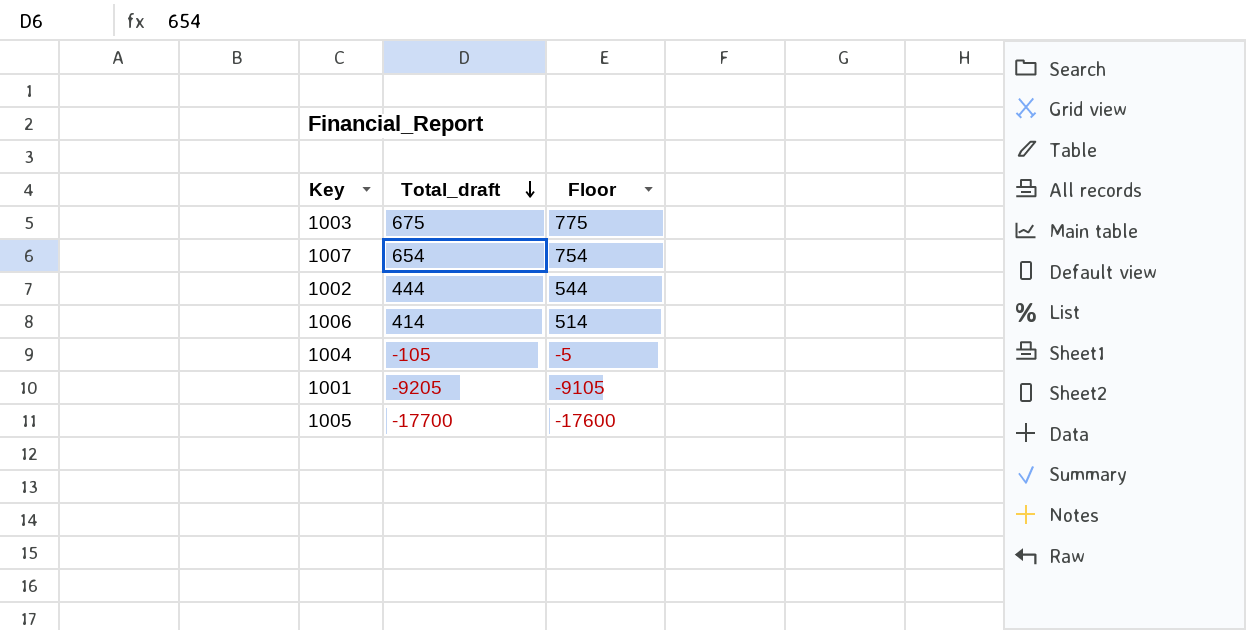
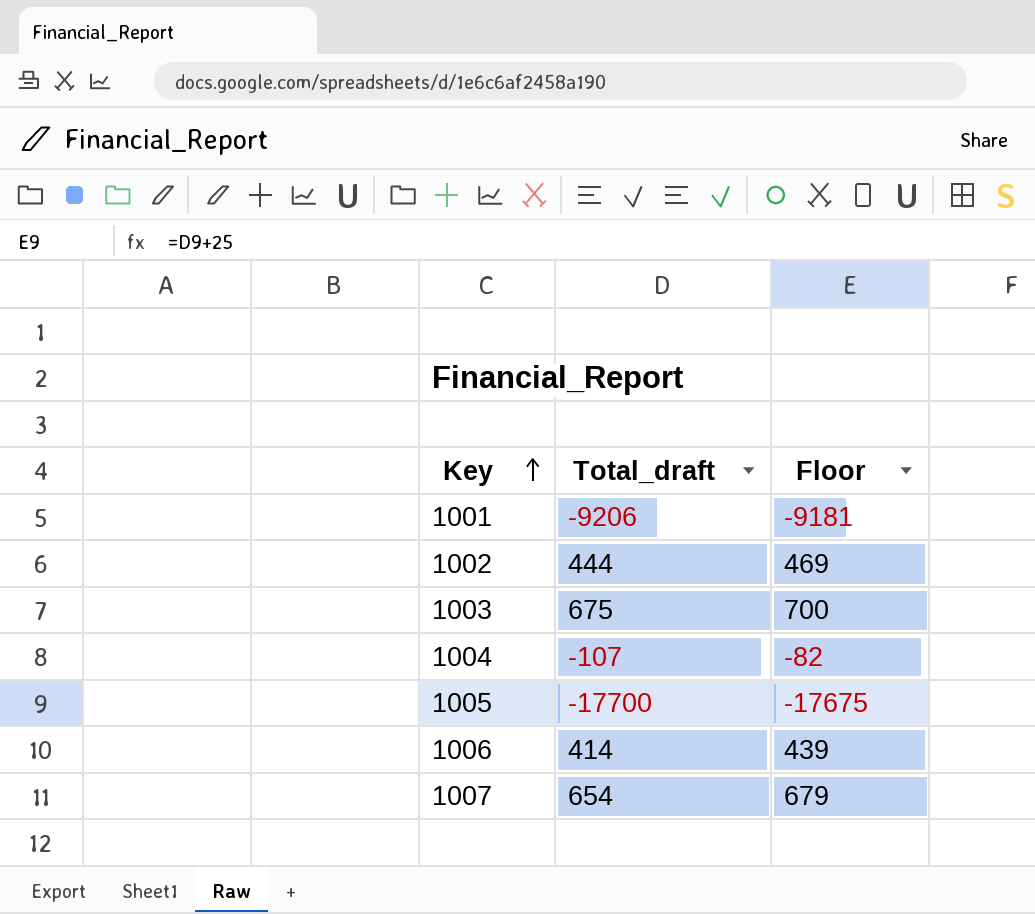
row order: Total_draft descending -> Key ascending
column Floor | formula: [Total_draft] + 100 -> [Total_draft] + 25
1001 | Total_draft: -9205 -> -9206
1004 | Total_draft: -105 -> -107

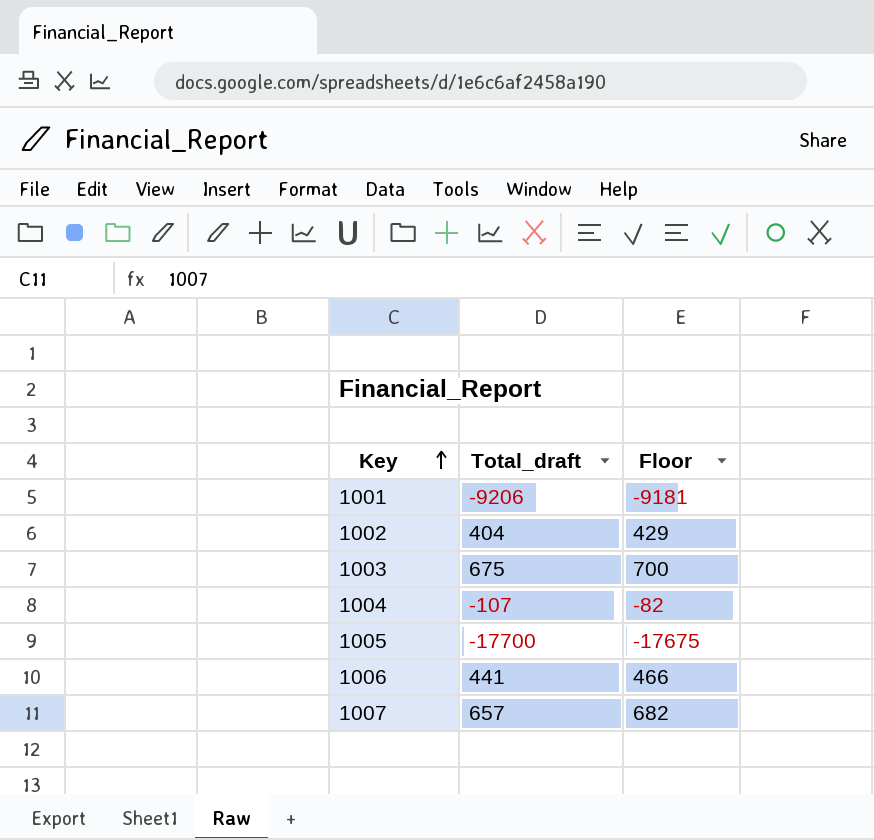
1002 | Total_draft: 444 -> 404
1002 | Floor: 469 -> 429
1006 | Total_draft: 414 -> 441
1006 | Floor: 439 -> 466
1007 | Total_draft: 654 -> 657
1007 | Floor: 679 -> 682

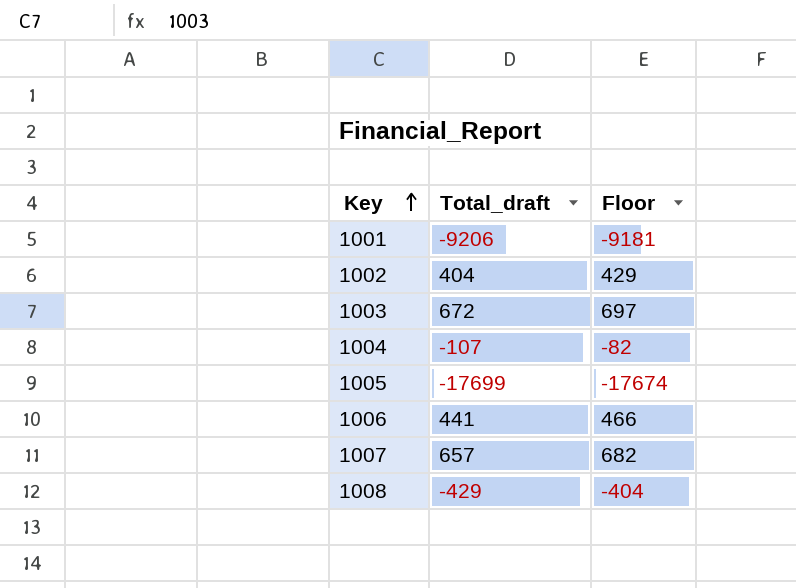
1003 | Total_draft: 675 -> 672
1003 | Floor: 700 -> 697
1005 | Total_draft: -17700 -> -17699
1005 | Floor: -17675 -> -17674
row 1008: none -> -429 | -404

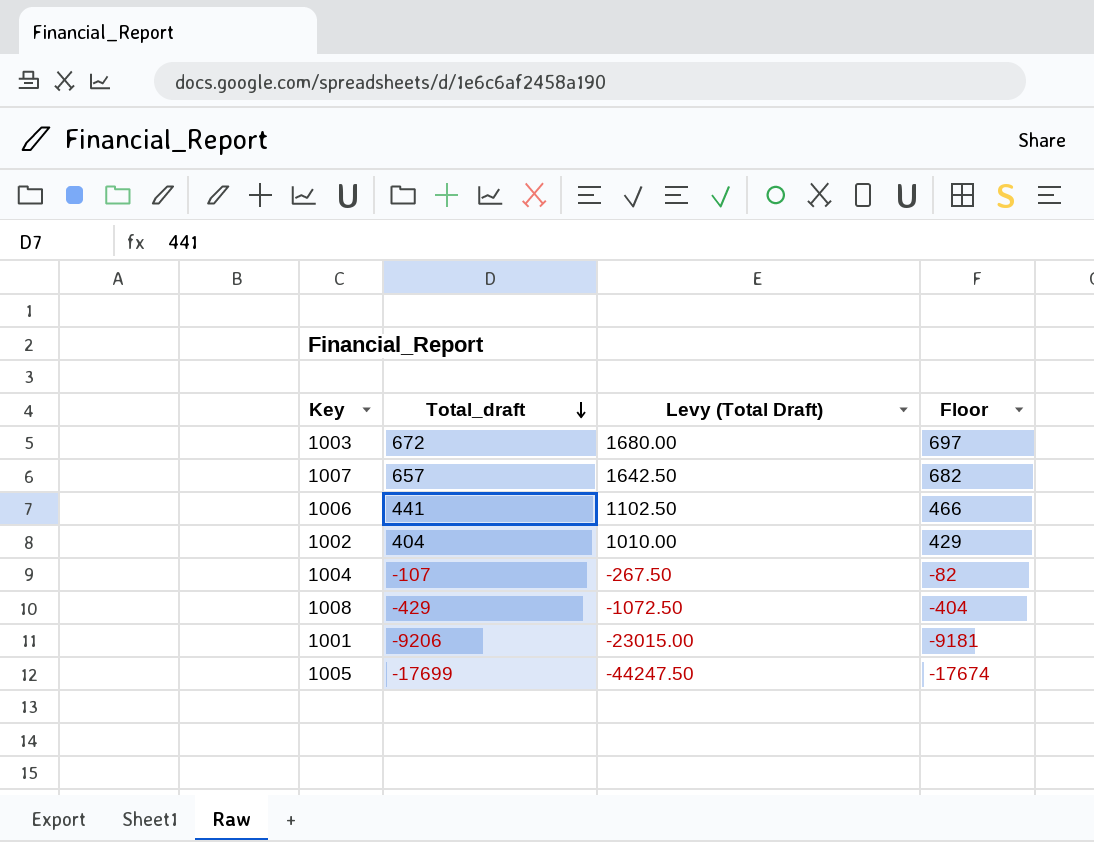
row order: Key ascending -> Total_draft descending
column Levy (Total Draft) | formula: none -> [Total_draft] * 2.5

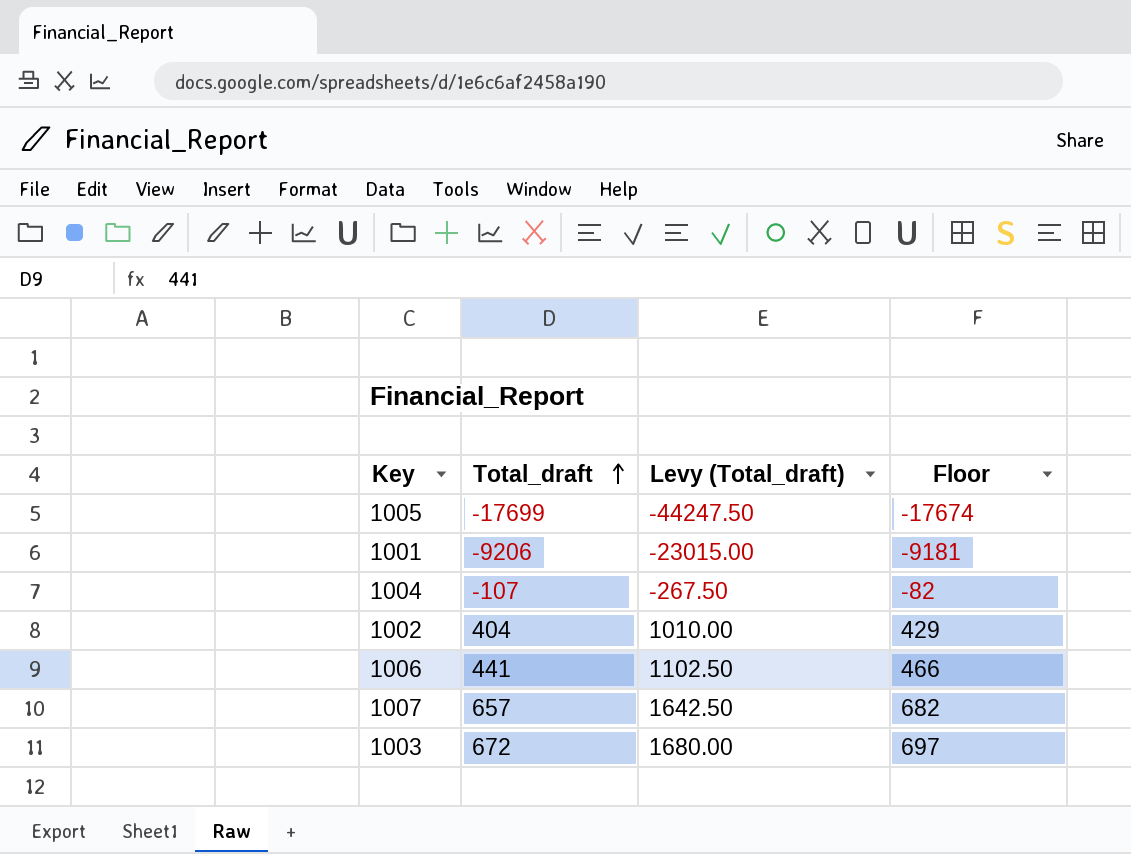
row order: Total_draft descending -> Total_draft ascending
column name: Levy (Total Draft) -> Levy (Total_draft)
row 1008: -429 | -1072.50 | -404 -> none

